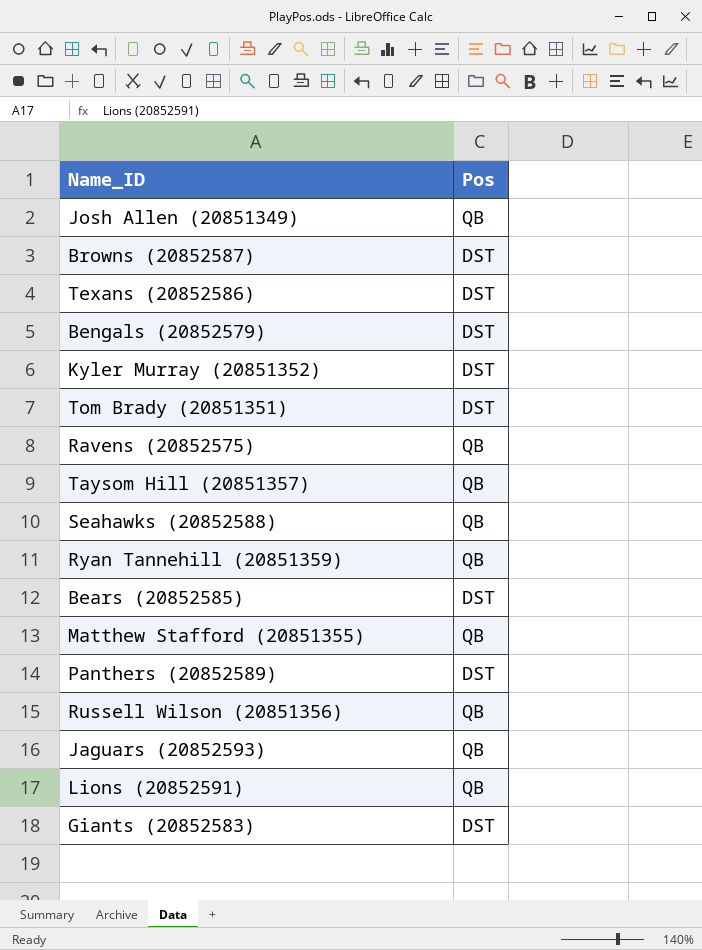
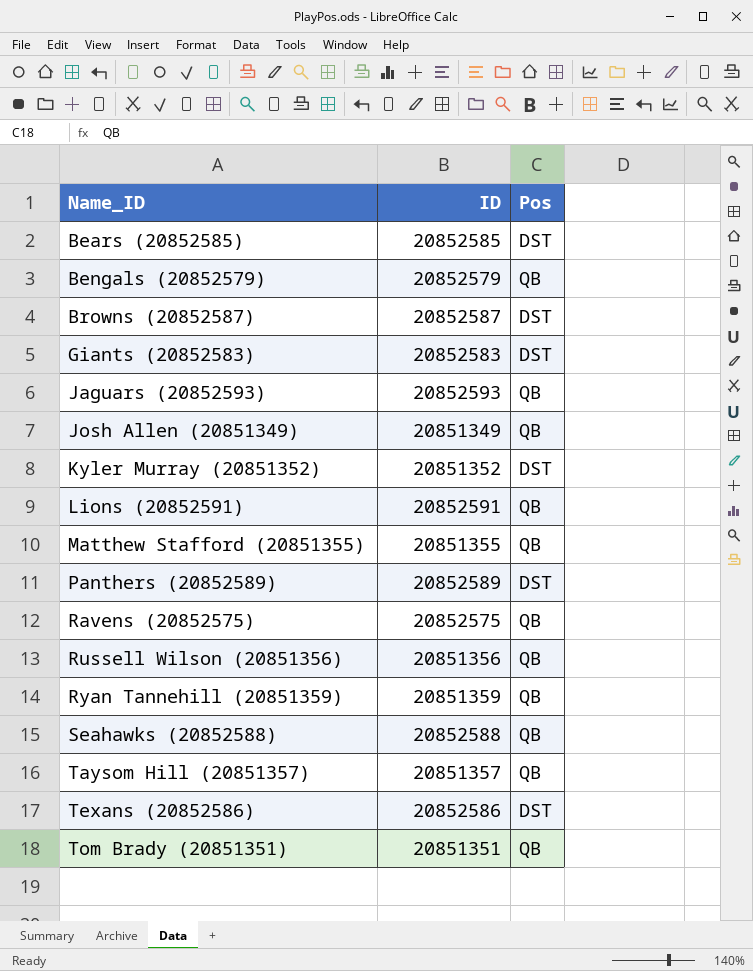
row order: none -> Name_ID ascending
column ID | position: none -> 2
Bengals (20852579) | Pos: DST -> QB
Tom Brady (20851351) | Pos: DST -> QB

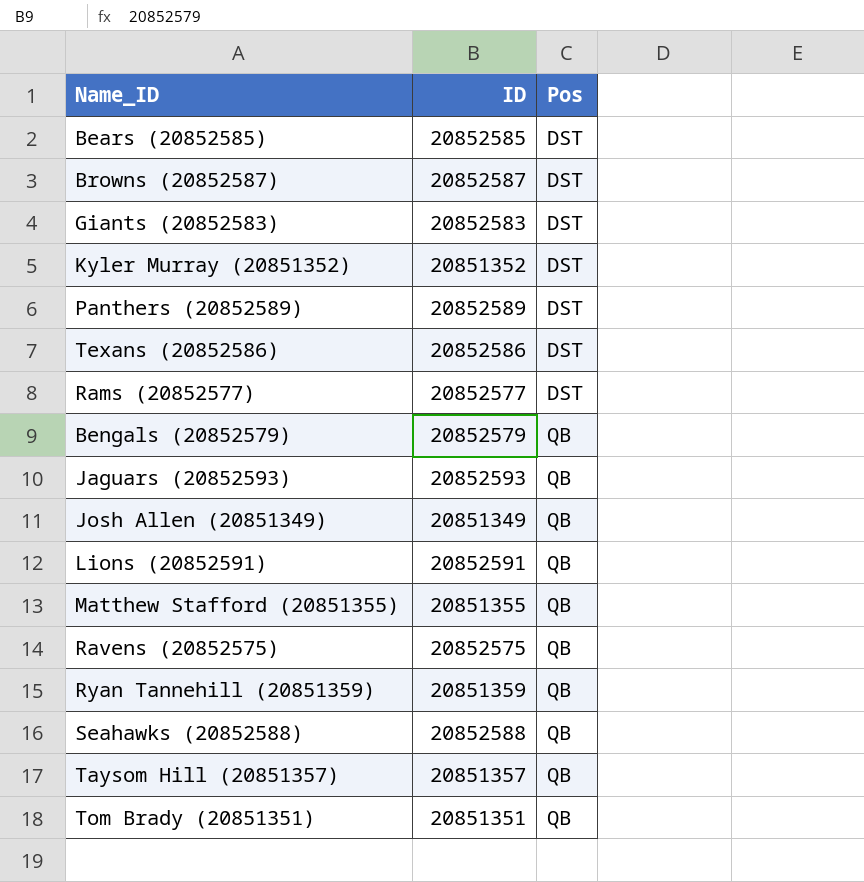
row order: Name_ID ascending -> Pos ascending
row Russell Wilson (20851356): 20851356 | QB -> none
row Rams (20852577): none -> 20852577 | DST

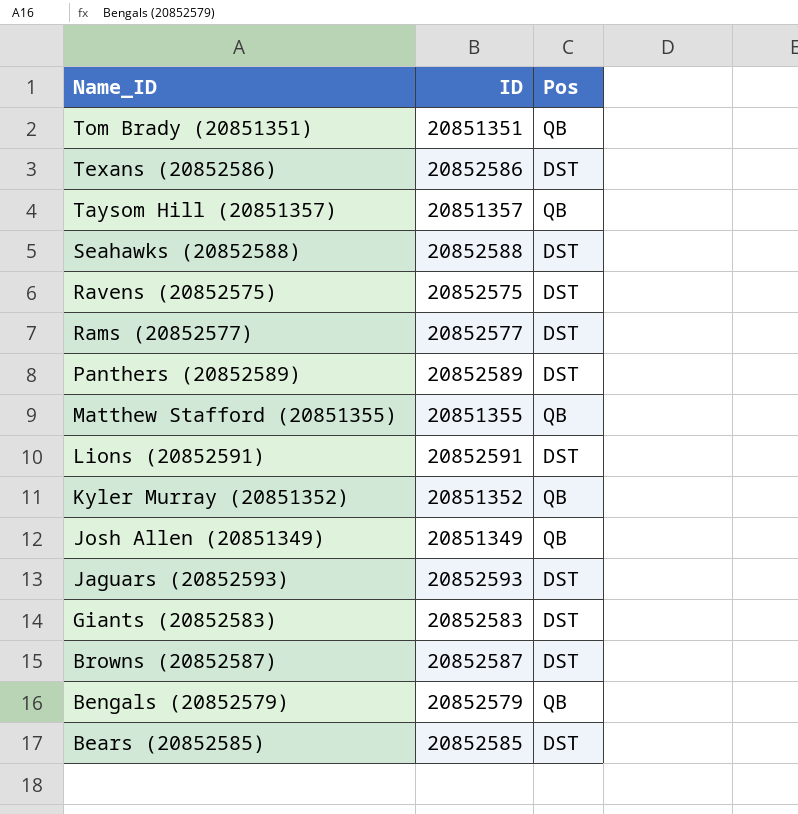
row order: Pos ascending -> Name_ID descending
row Ryan Tannehill (20851359): 20851359 | QB -> none
Seahawks (20852588) | Pos: QB -> DST
Ravens (20852575) | Pos: QB -> DST
Lions (20852591) | Pos: QB -> DST
Kyler Murray (20851352) | Pos: DST -> QB
Jaguars (20852593) | Pos: QB -> DST

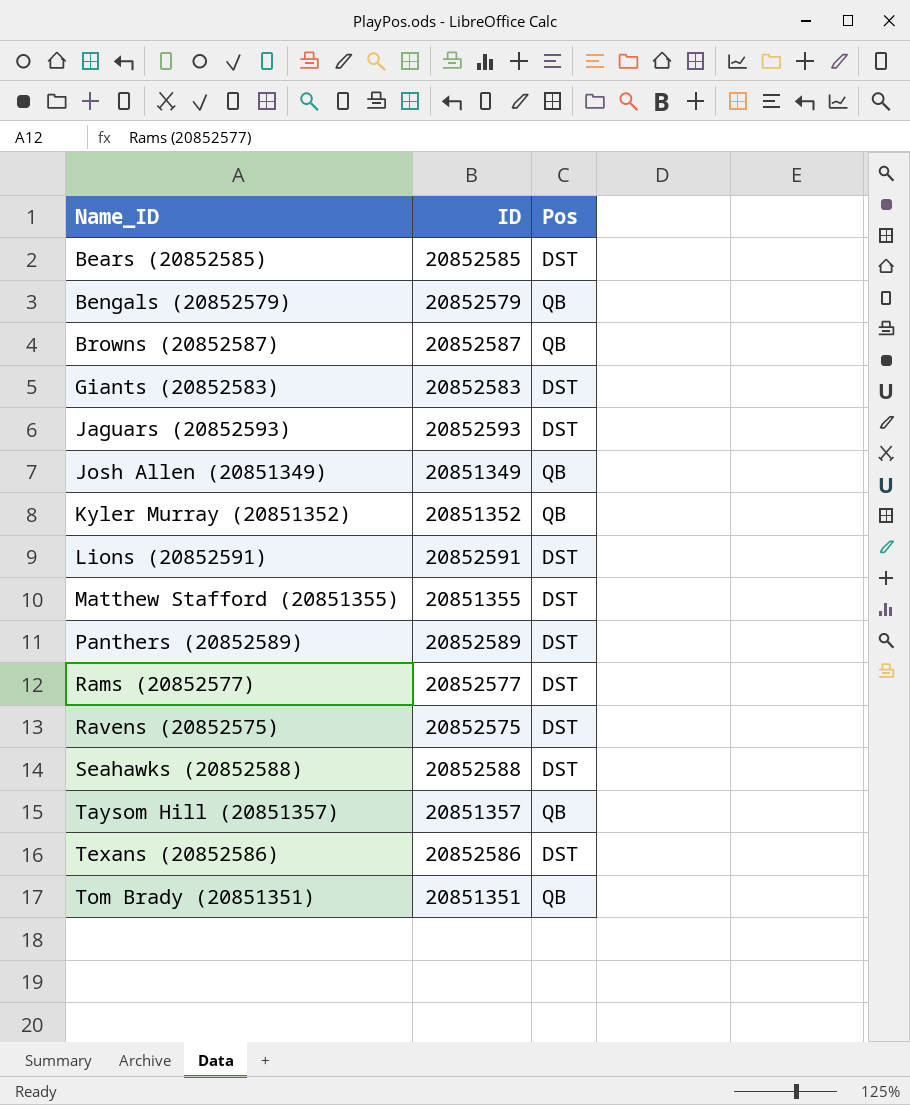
row order: Name_ID descending -> Name_ID ascending
Browns (20852587) | Pos: DST -> QB
Matthew Stafford (20851355) | Pos: QB -> DST

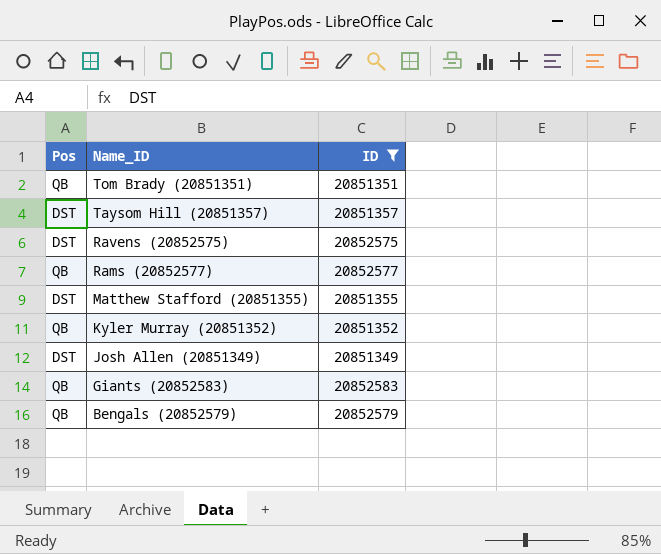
filter: none -> ID <= 20852583
row order: Name_ID ascending -> Name_ID descending
column Pos | position: 3 -> 1
Taysom Hill (20851357) | Pos: QB -> DST
Rams (20852577) | Pos: DST -> QB
Josh Allen (20851349) | Pos: QB -> DST
Giants (20852583) | Pos: DST -> QB

